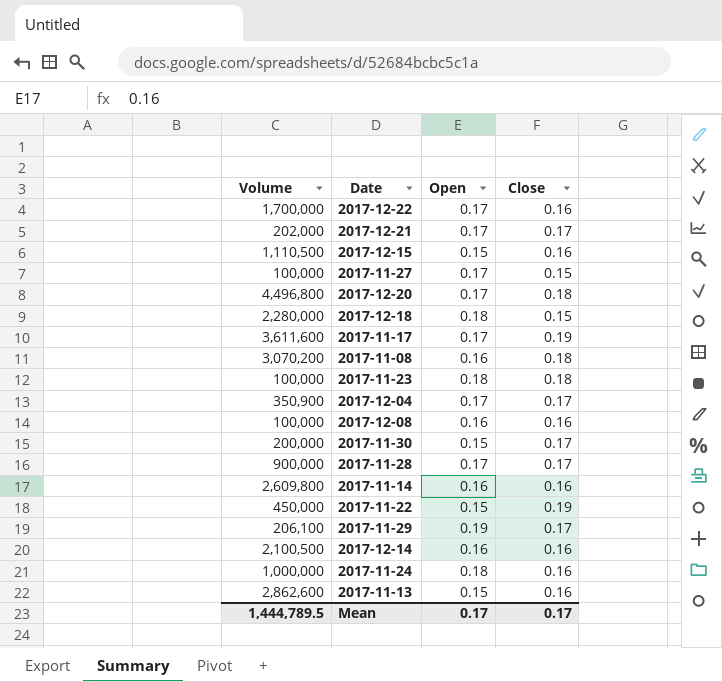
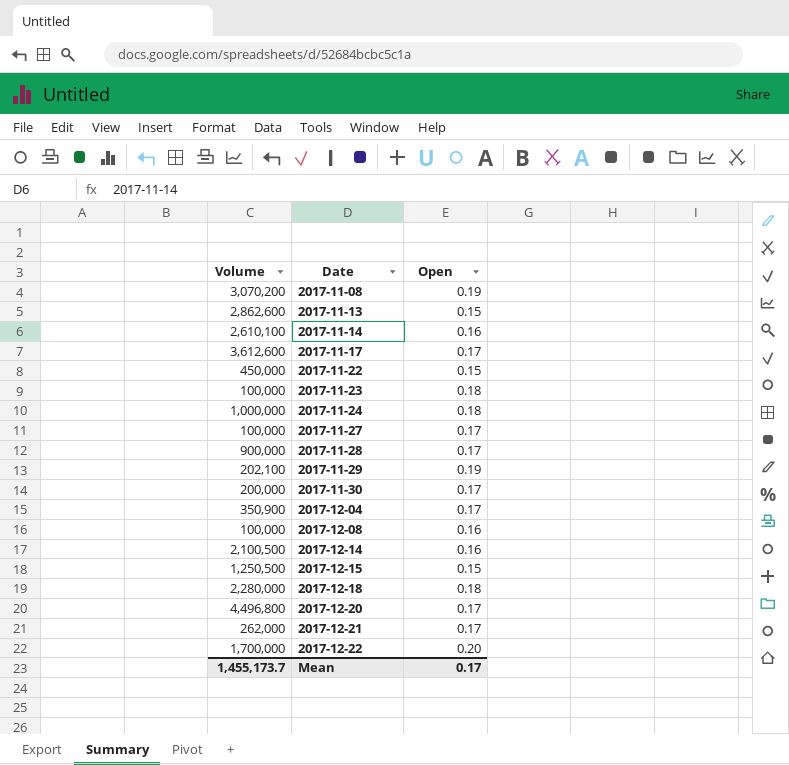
row order: none -> Date ascending
column Close | position: 4 -> none
2017-11-08 | Open: 0.16 -> 0.19
2017-11-14 | Volume: 2,609,800 -> 2,610,100
2017-11-17 | Volume: 3,611,600 -> 3,612,600
2017-11-29 | Volume: 206,100 -> 202,100
2017-11-30 | Open: 0.15 -> 0.17
2017-12-15 | Volume: 1,110,500 -> 1,250,500
2017-12-21 | Volume: 202,000 -> 262,000
2017-12-22 | Open: 0.17 -> 0.20
Mean | Volume: 1,444,789.5 -> 1,455,173.7

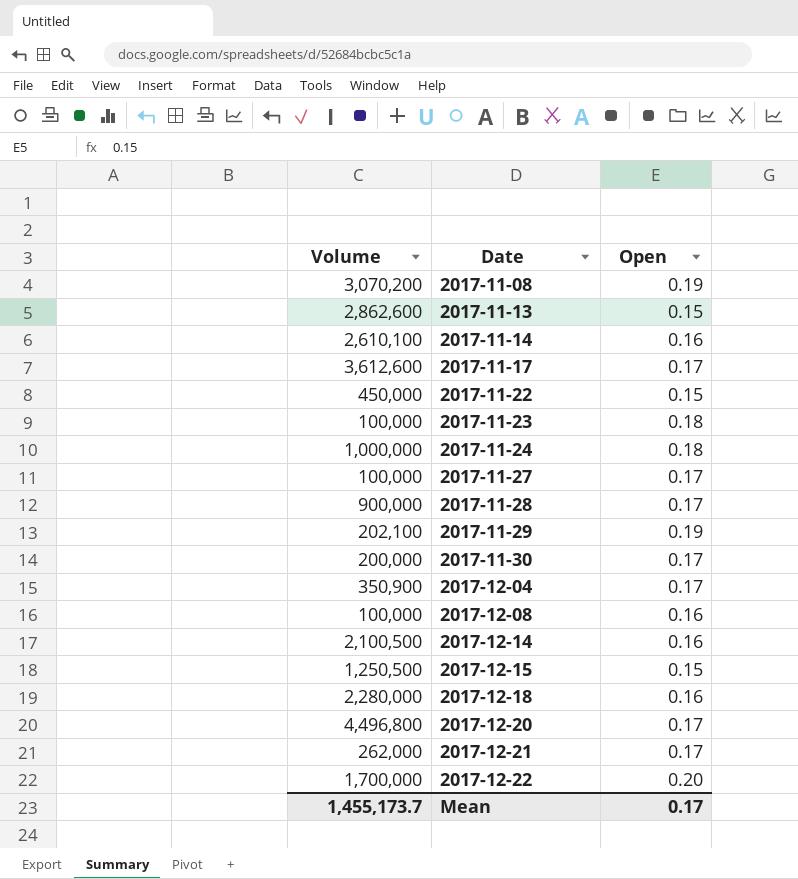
2017-12-18 | Open: 0.18 -> 0.16

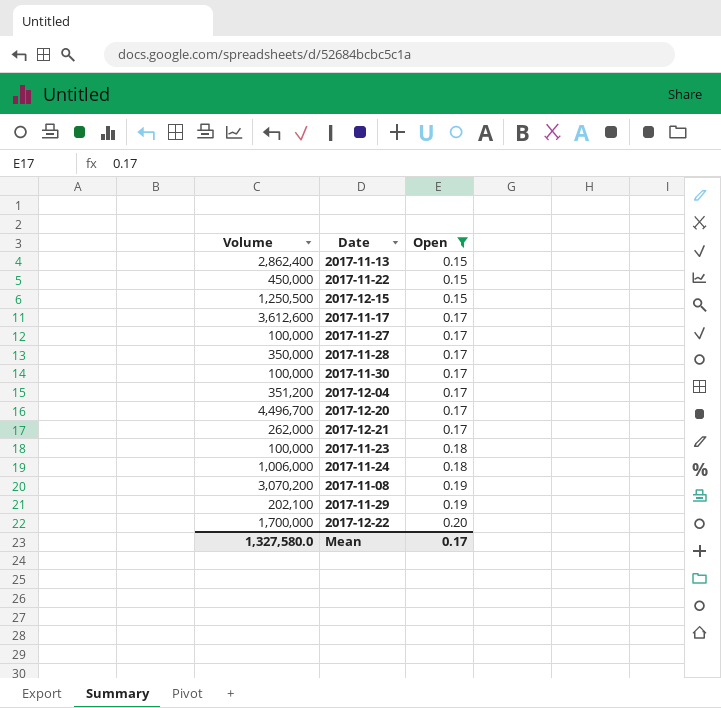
filter: none -> Open != 0.16
row order: Date ascending -> Open ascending
2017-11-13 | Volume: 2,862,600 -> 2,862,400
2017-11-28 | Volume: 900,000 -> 350,000
2017-11-30 | Volume: 200,000 -> 100,000
2017-12-04 | Volume: 350,900 -> 351,200
2017-12-20 | Volume: 4,496,800 -> 4,496,700
2017-11-24 | Volume: 1,000,000 -> 1,006,000
Mean | Volume: 1,455,173.7 -> 1,327,580.0

